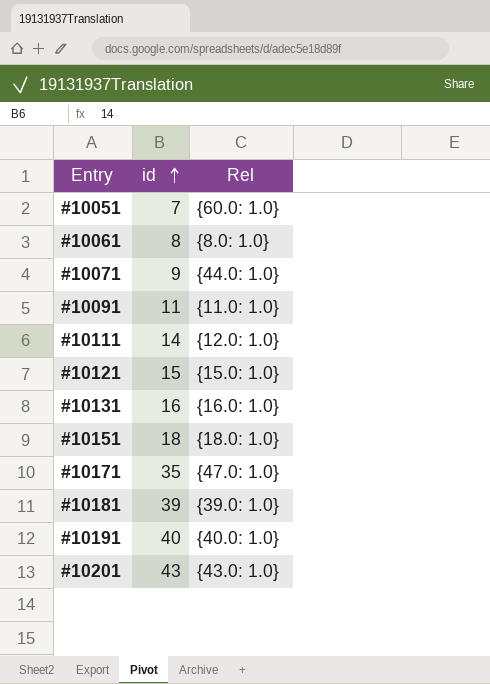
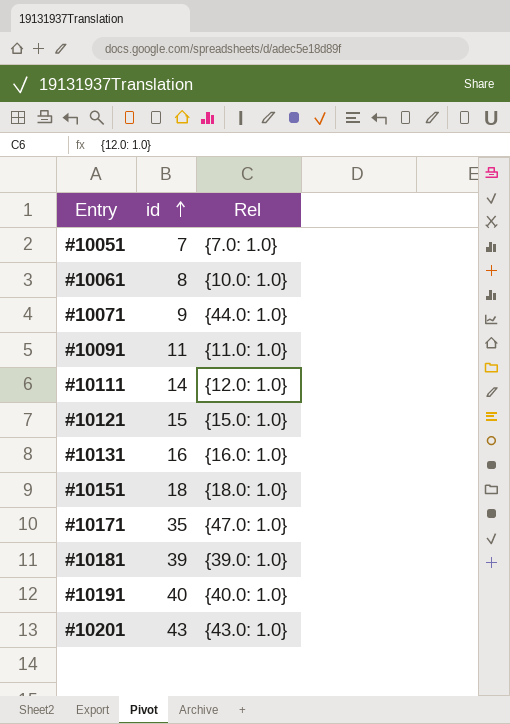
#10051 | Rel: {60.0: 1.0} -> {7.0: 1.0}
#10061 | Rel: {8.0: 1.0} -> {10.0: 1.0}

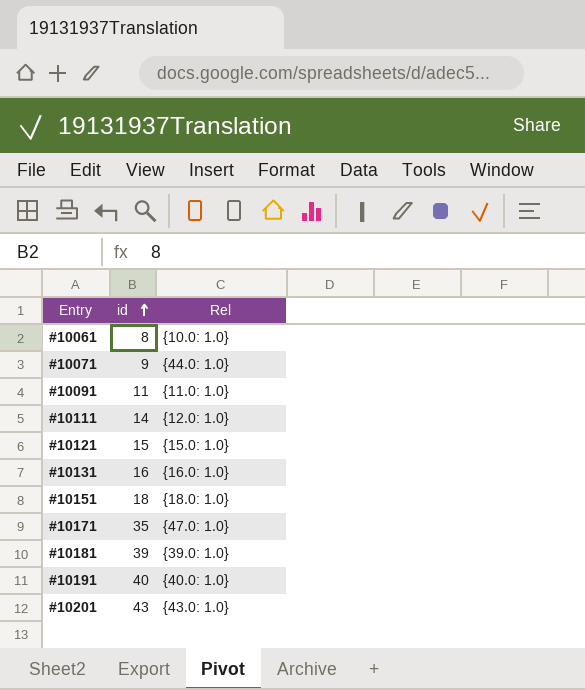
row #10051: 7 | {7.0: 1.0} -> none

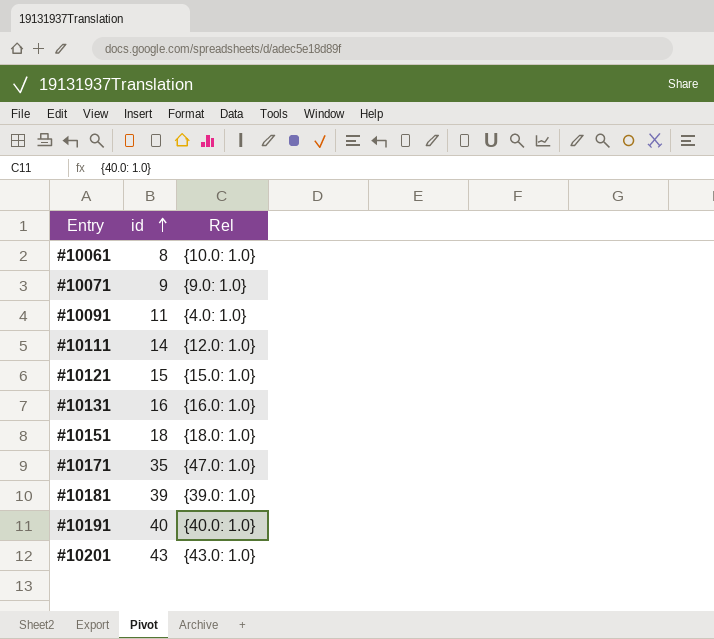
#10071 | Rel: {44.0: 1.0} -> {9.0: 1.0}
#10091 | Rel: {11.0: 1.0} -> {4.0: 1.0}

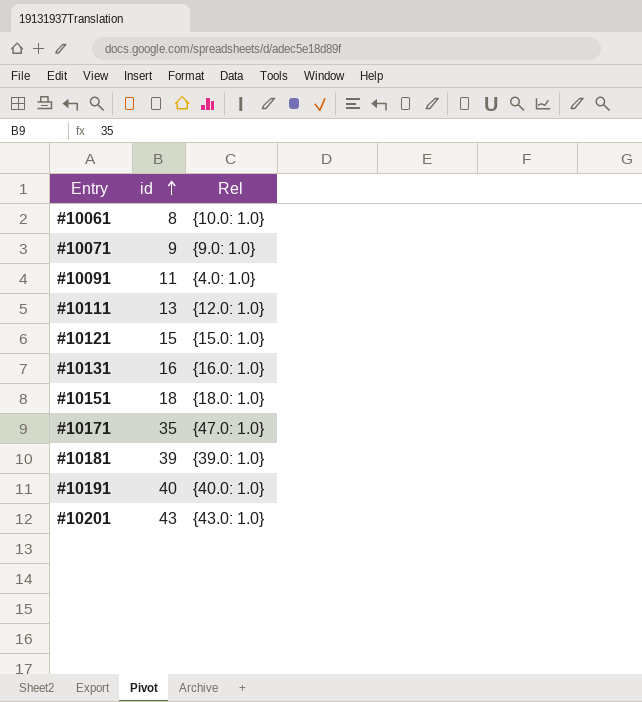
#10111 | id: 14 -> 13

